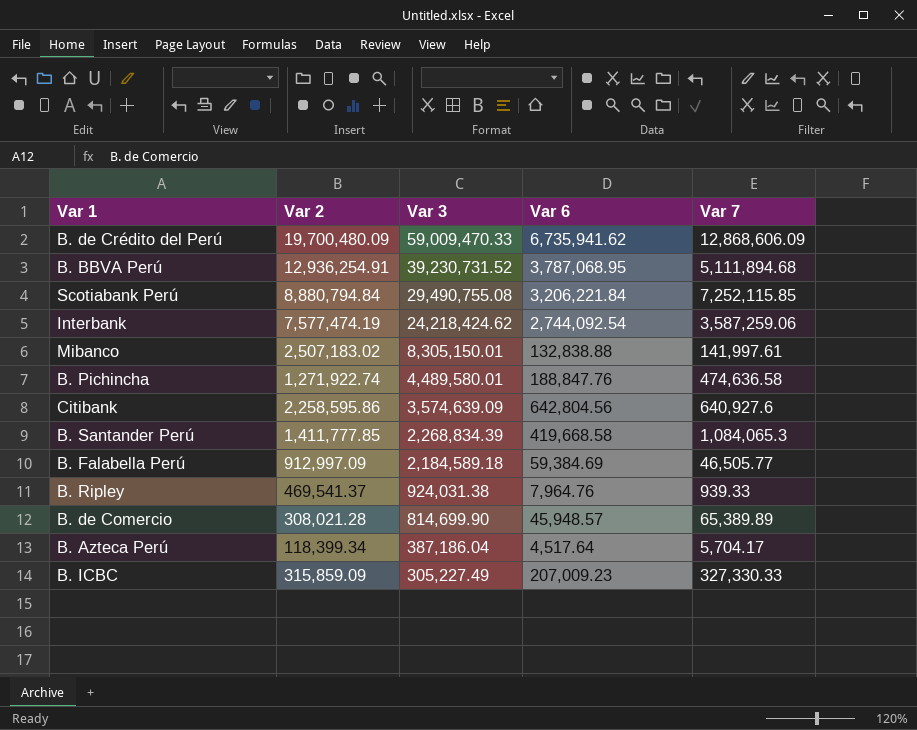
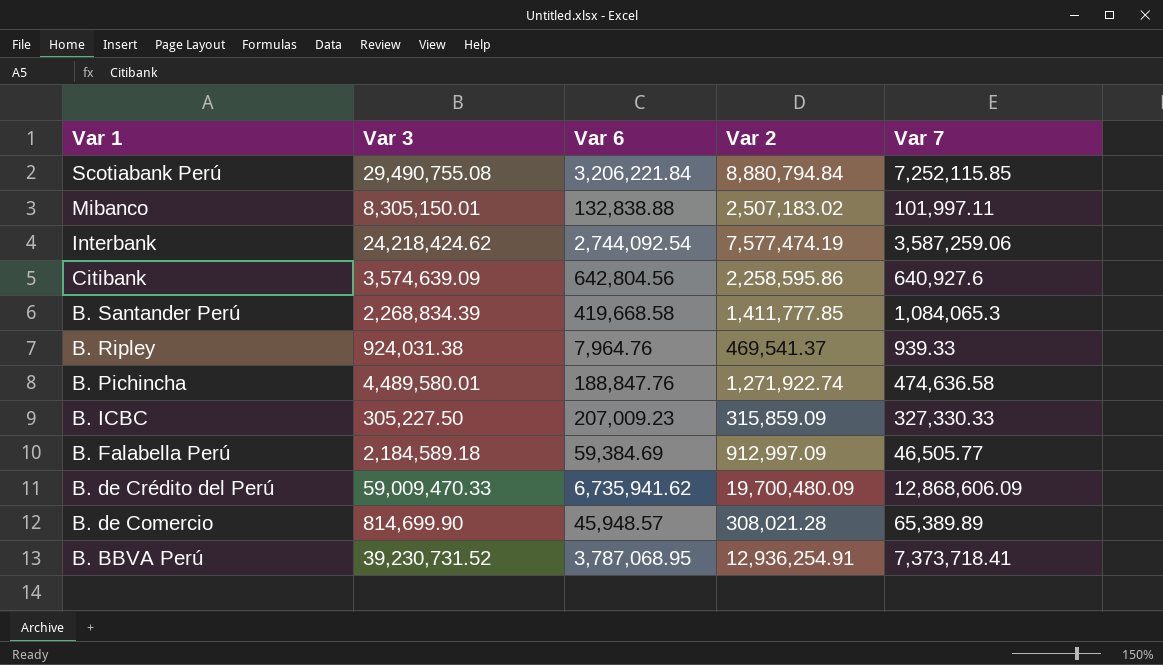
row order: Var 3 descending -> Var 1 descending
column Var 2 | position: 2 -> 4
row B. Azteca Perú: 118,399.34 | 387,186.04 | 4,517.64 | 5,704.17 -> none
Mibanco | Var 7: 141,997.61 -> 101,997.11
B. ICBC | Var 3: 305,227.49 -> 305,227.50
B. BBVA Perú | Var 7: 5,111,894.68 -> 7,373,718.41

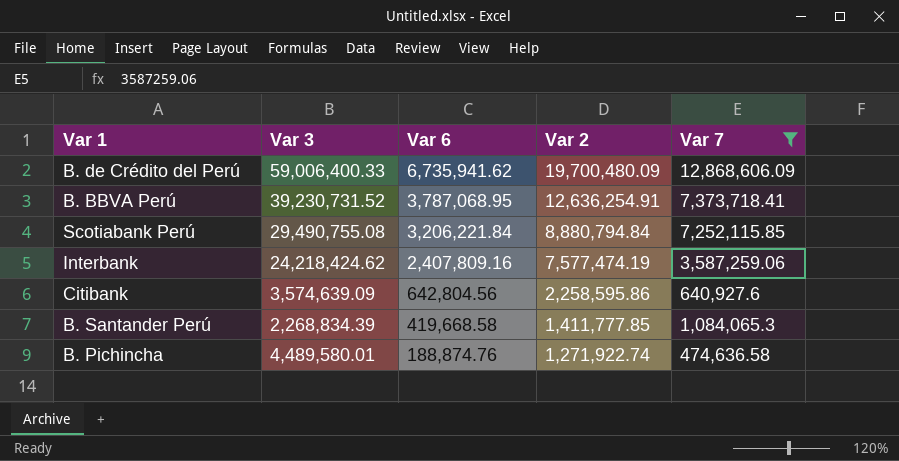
filter: none -> Var 7 >= 474,636.58
row order: Var 1 descending -> Var 6 descending
B. de Crédito del Perú | Var 3: 59,009,470.33 -> 59,006,400.33
B. BBVA Perú | Var 2: 12,936,254.91 -> 12,636,254.91
Interbank | Var 6: 2,744,092.54 -> 2,407,809.16
B. Pichincha | Var 6: 188,847.76 -> 188,874.76

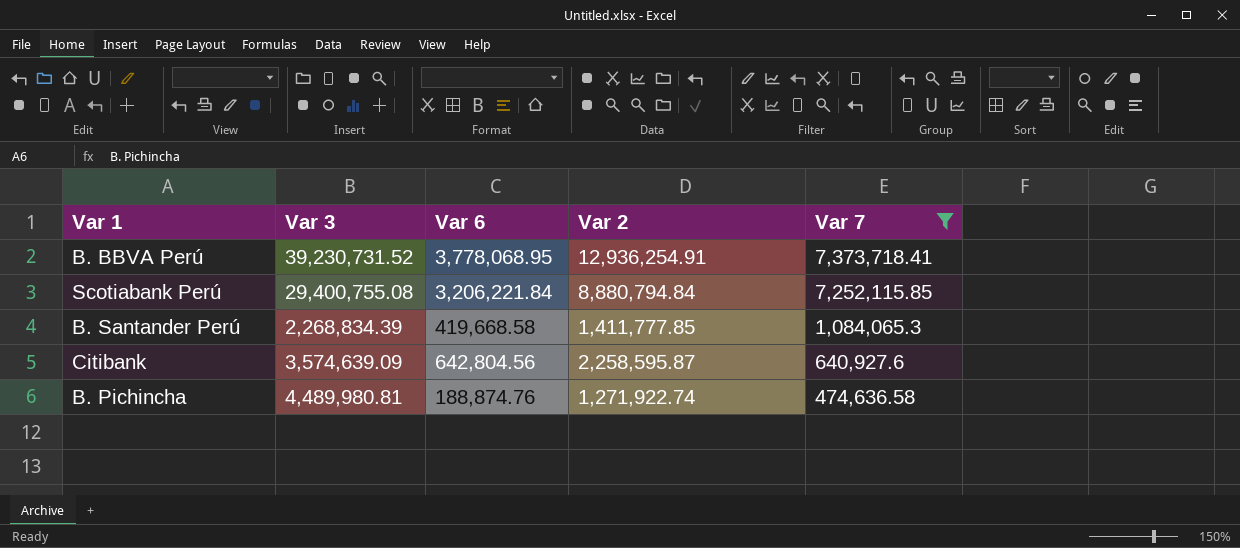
row order: Var 6 descending -> Var 7 descending
row B. de Crédito del Perú: 59,006,400.33 | 6,735,941.62 | 19,700,480.09 | 12,868,606.09 -> none
row Interbank: 24,218,424.62 | 2,407,809.16 | 7,577,474.19 | 3,587,259.06 -> none
B. BBVA Perú | Var 6: 3,787,068.95 -> 3,778,068.95
B. BBVA Perú | Var 2: 12,636,254.91 -> 12,936,254.91
Scotiabank Perú | Var 3: 29,490,755.08 -> 29,400,755.08
Citibank | Var 2: 2,258,595.86 -> 2,258,595.87
B. Pichincha | Var 3: 4,489,580.01 -> 4,489,980.81

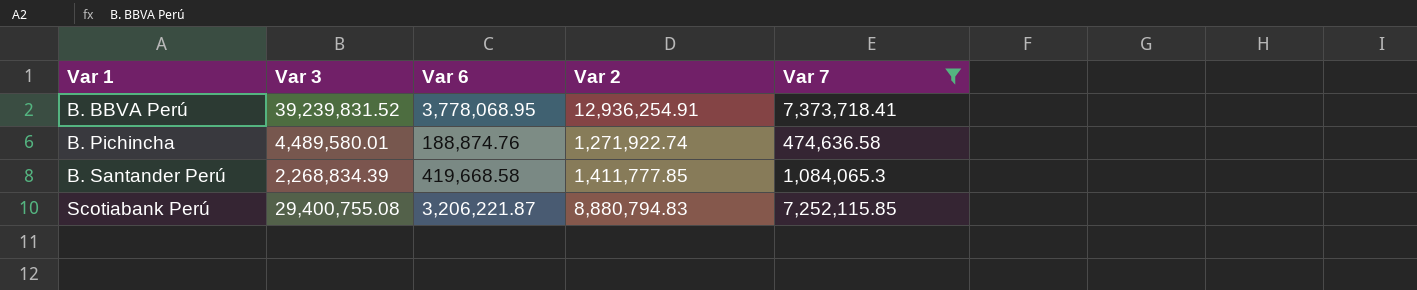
row order: Var 7 descending -> Var 1 ascending
row Citibank: 3,574,639.09 | 642,804.56 | 2,258,595.87 | 640,927.6 -> none
B. BBVA Perú | Var 3: 39,230,731.52 -> 39,239,831.52
B. Pichincha | Var 3: 4,489,980.81 -> 4,489,580.01
Scotiabank Perú | Var 6: 3,206,221.84 -> 3,206,221.87
Scotiabank Perú | Var 2: 8,880,794.84 -> 8,880,794.83

